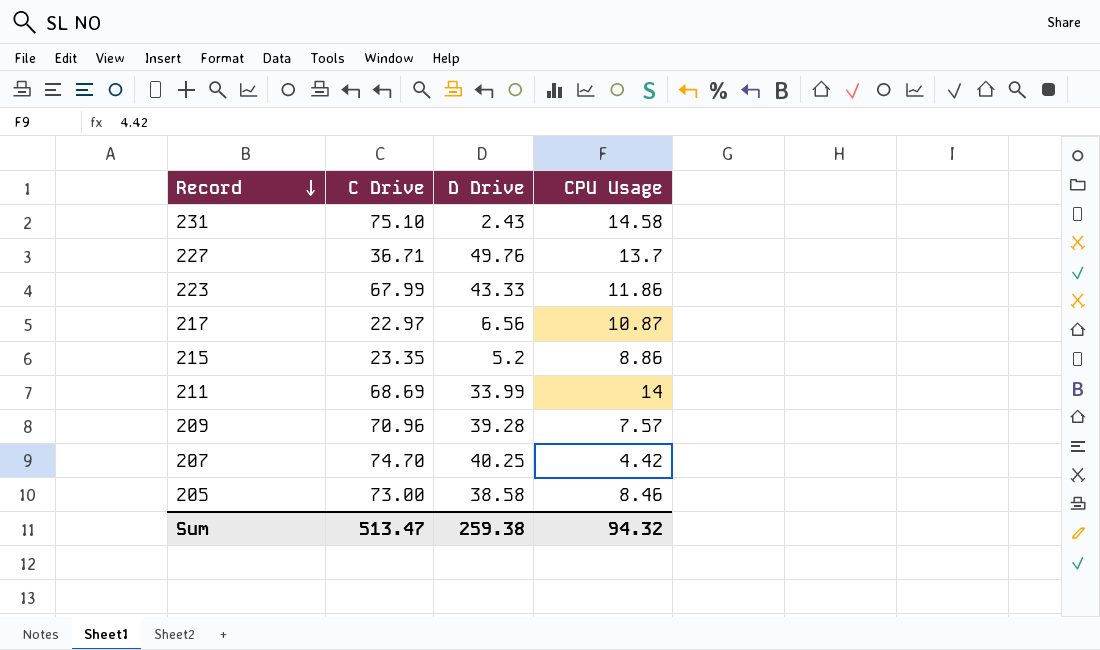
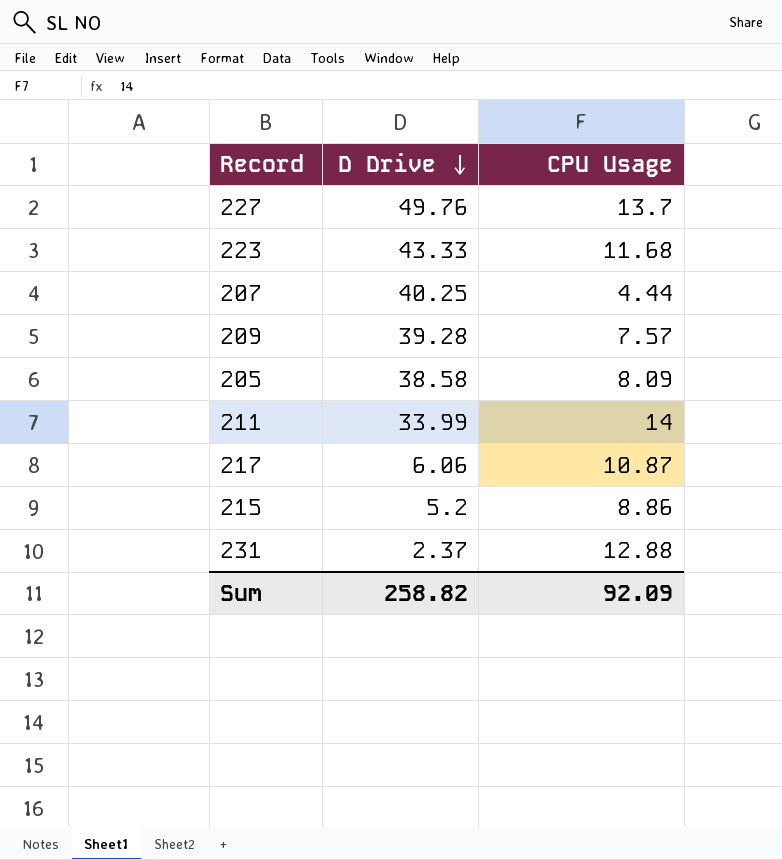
row order: Record descending -> D Drive descending
column C Drive | position: 2 -> none
223 | CPU Usage: 11.86 -> 11.68
207 | CPU Usage: 4.42 -> 4.44
205 | CPU Usage: 8.46 -> 8.09
217 | D Drive: 6.56 -> 6.06
231 | D Drive: 2.43 -> 2.37
231 | CPU Usage: 14.58 -> 12.88
Sum | D Drive: 259.38 -> 258.82
Sum | CPU Usage: 94.32 -> 92.09

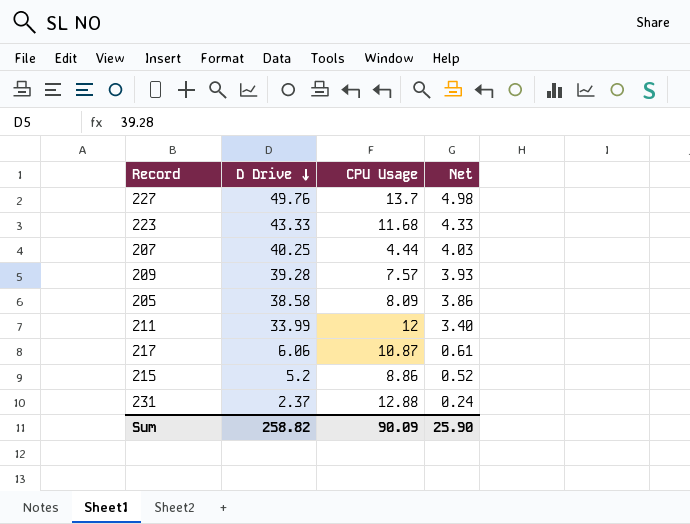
column Net | formula: none -> [D Drive] * 0.1
211 | CPU Usage: 14 -> 12
Sum | CPU Usage: 92.09 -> 90.09

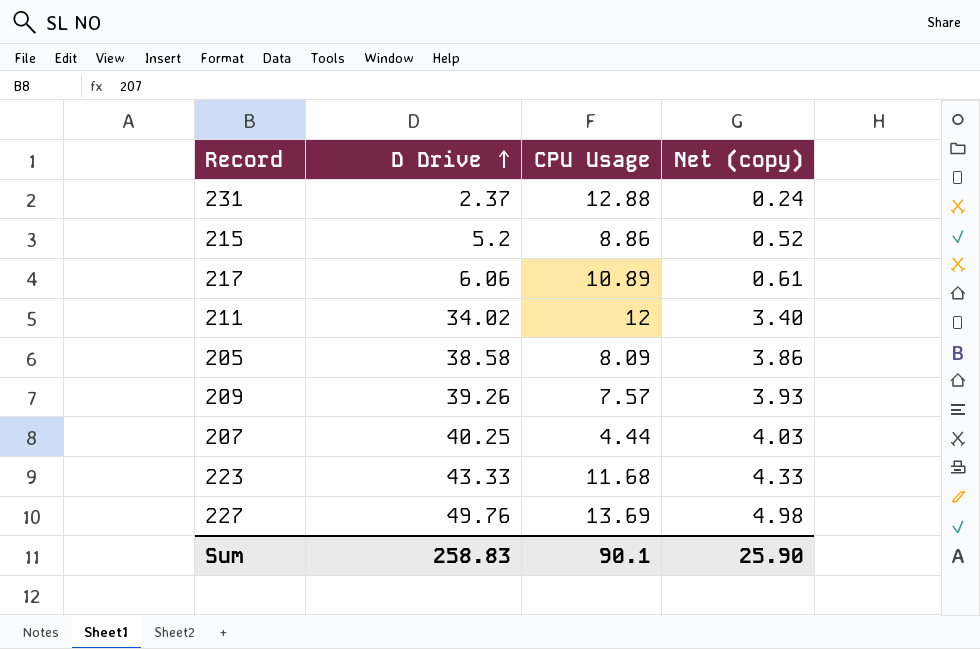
row order: D Drive descending -> D Drive ascending
column name: Net -> Net (copy)
217 | CPU Usage: 10.87 -> 10.89
211 | D Drive: 33.99 -> 34.02
209 | D Drive: 39.28 -> 39.26
227 | CPU Usage: 13.7 -> 13.69
Sum | D Drive: 258.82 -> 258.83
Sum | CPU Usage: 90.09 -> 90.1

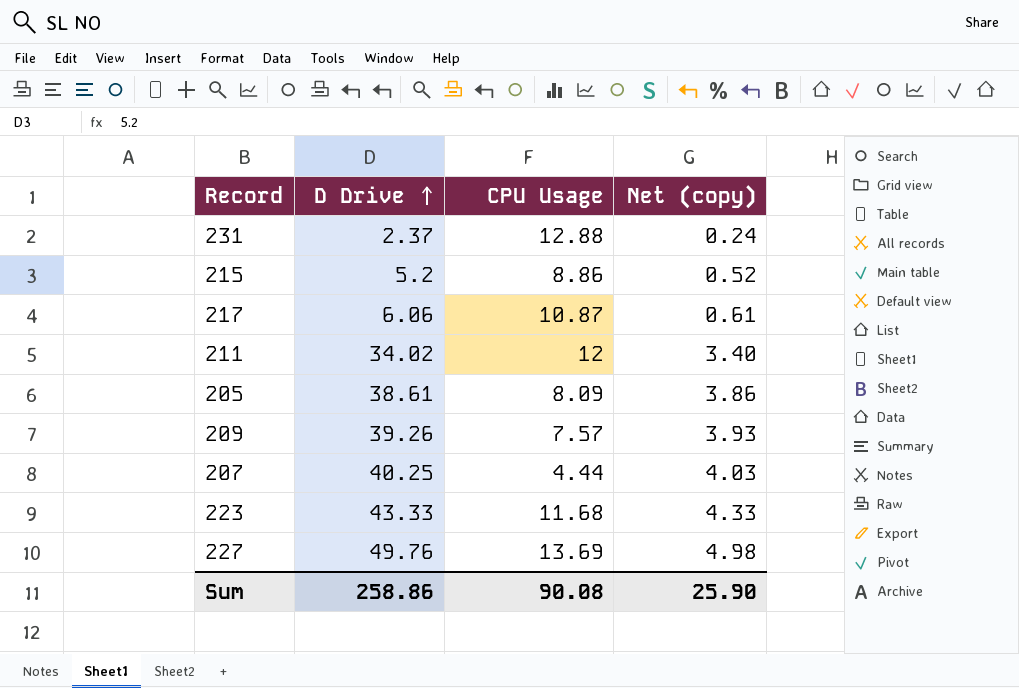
217 | CPU Usage: 10.89 -> 10.87
205 | D Drive: 38.58 -> 38.61
Sum | D Drive: 258.83 -> 258.86
Sum | CPU Usage: 90.1 -> 90.08

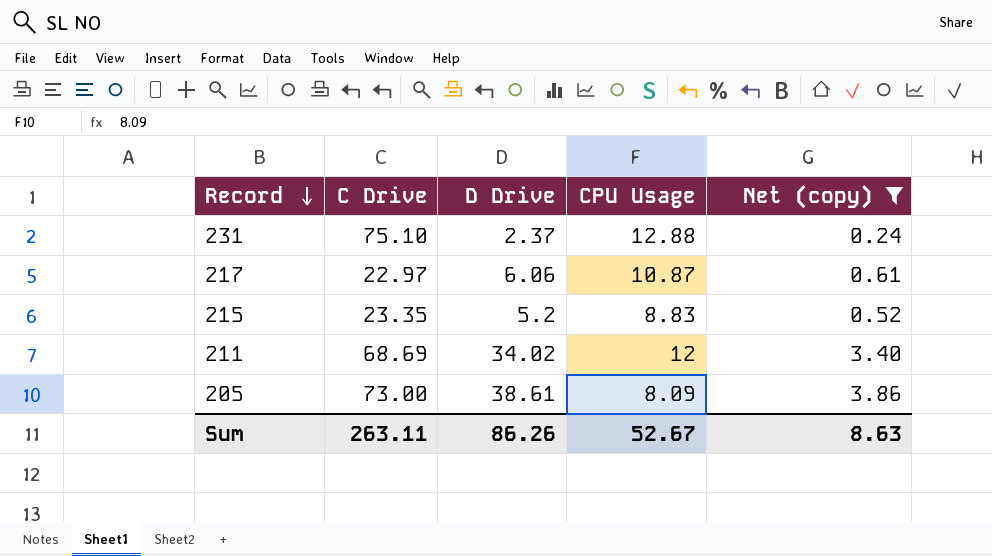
filter: none -> Net (copy) <= 3.86
row order: D Drive ascending -> Record descending
column C Drive | position: none -> 2
215 | CPU Usage: 8.86 -> 8.83
Sum | D Drive: 258.86 -> 86.26
Sum | CPU Usage: 90.08 -> 52.67
Sum | Net (copy): 25.90 -> 8.63

